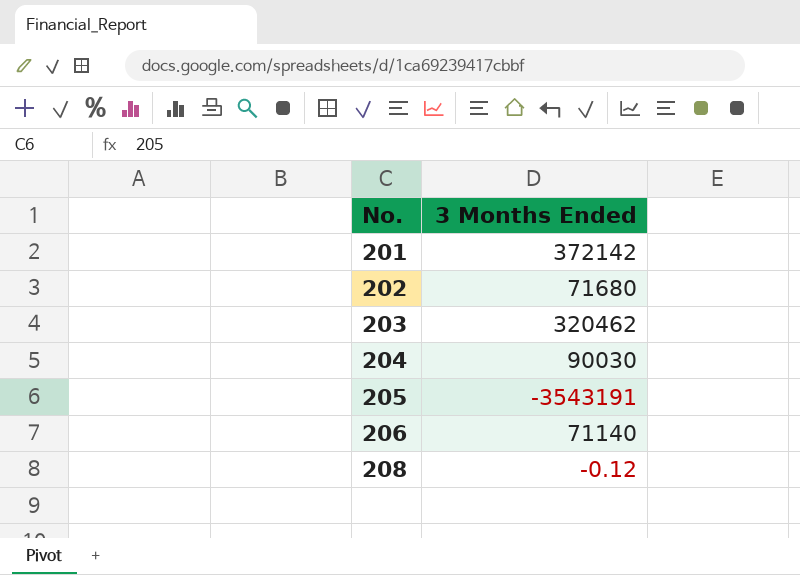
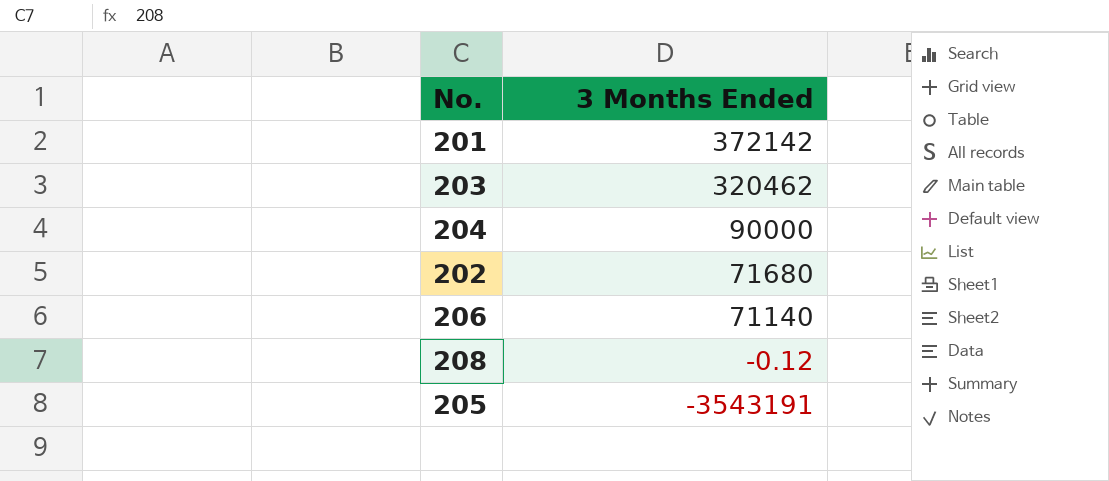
row order: No. ascending -> 3 Months Ended descending
204 | 3 Months Ended: 90030 -> 90000

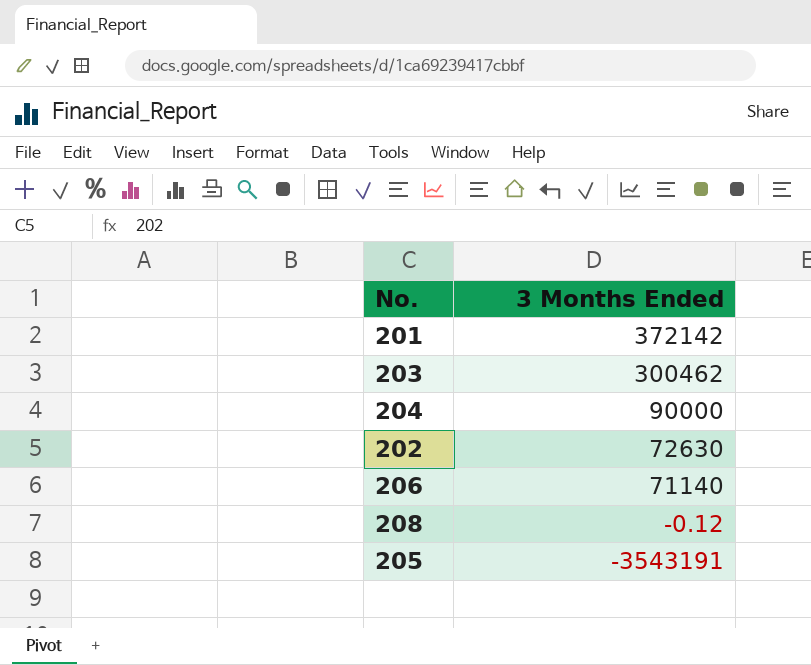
203 | 3 Months Ended: 320462 -> 300462
202 | 3 Months Ended: 71680 -> 72630

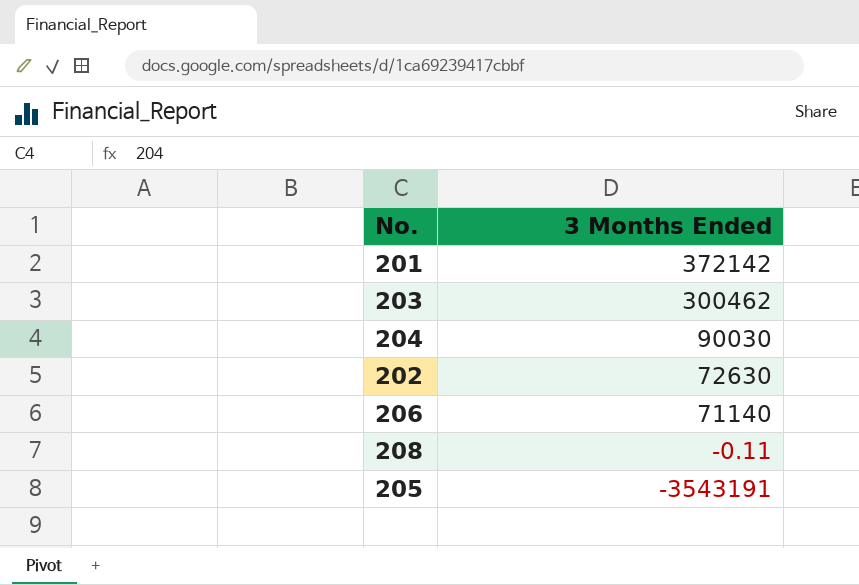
204 | 3 Months Ended: 90000 -> 90030
208 | 3 Months Ended: -0.12 -> -0.11

